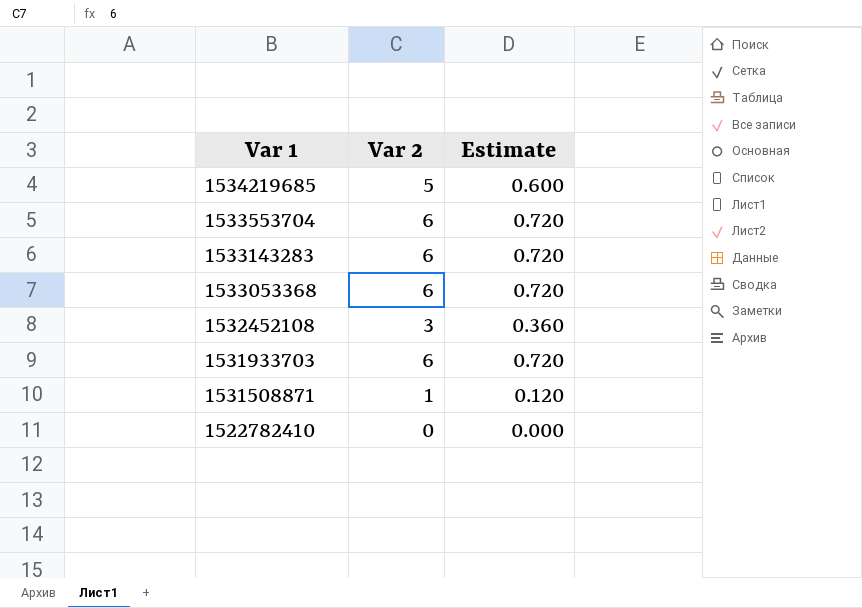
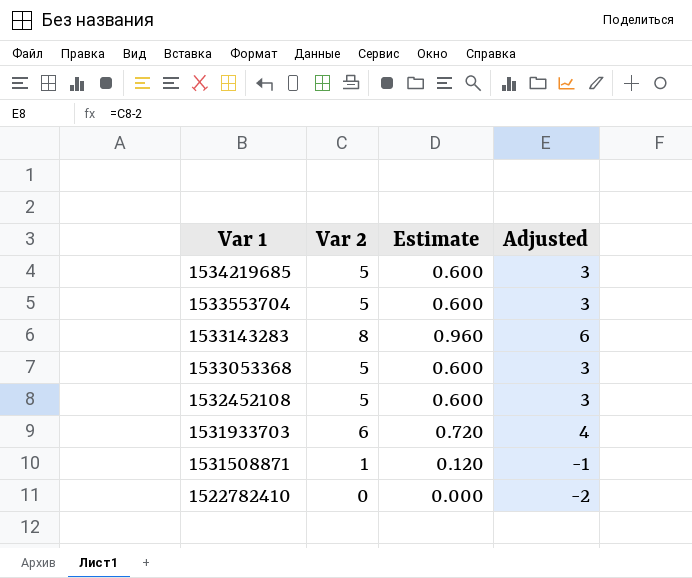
column Adjusted | formula: none -> [Var 2] - 2
1533553704 | Var 2: 6 -> 5
1533553704 | Estimate: 0.720 -> 0.600
1533143283 | Var 2: 6 -> 8
1533143283 | Estimate: 0.720 -> 0.960
1533053368 | Var 2: 6 -> 5
1533053368 | Estimate: 0.720 -> 0.600
1532452108 | Var 2: 3 -> 5
1532452108 | Estimate: 0.360 -> 0.600

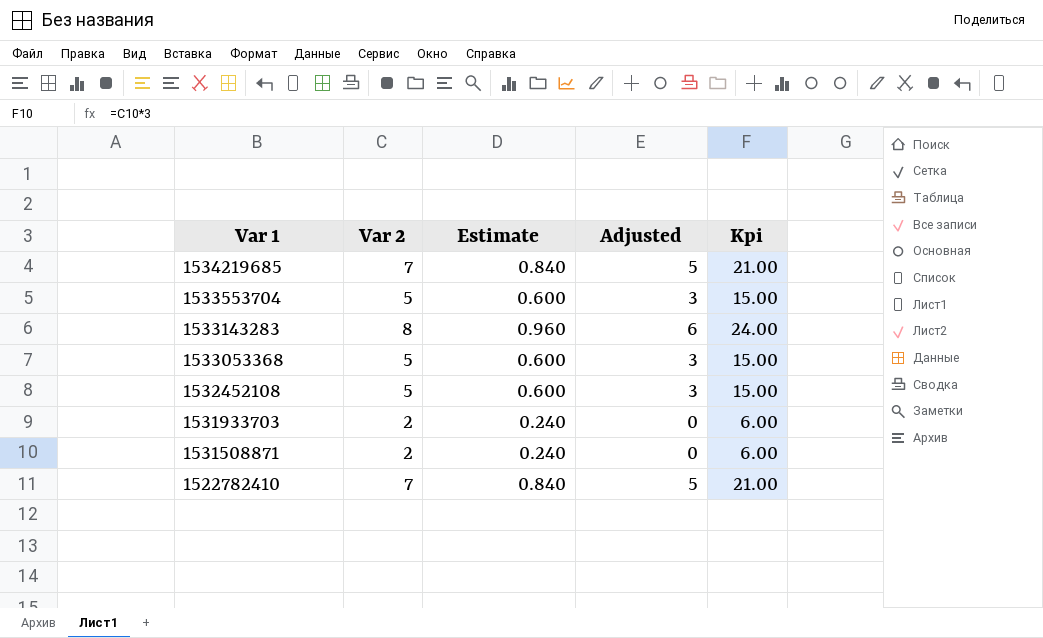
column Kpi | formula: none -> [Var 2] * 3
1534219685 | Var 2: 5 -> 7
1534219685 | Estimate: 0.600 -> 0.840
1534219685 | Adjusted: 3 -> 5
1531933703 | Var 2: 6 -> 2
1531933703 | Estimate: 0.720 -> 0.240
1531933703 | Adjusted: 4 -> 0
1531508871 | Var 2: 1 -> 2
1531508871 | Estimate: 0.120 -> 0.240
1531508871 | Adjusted: -1 -> 0
1522782410 | Var 2: 0 -> 7
1522782410 | Estimate: 0.000 -> 0.840
1522782410 | Adjusted: -2 -> 5

